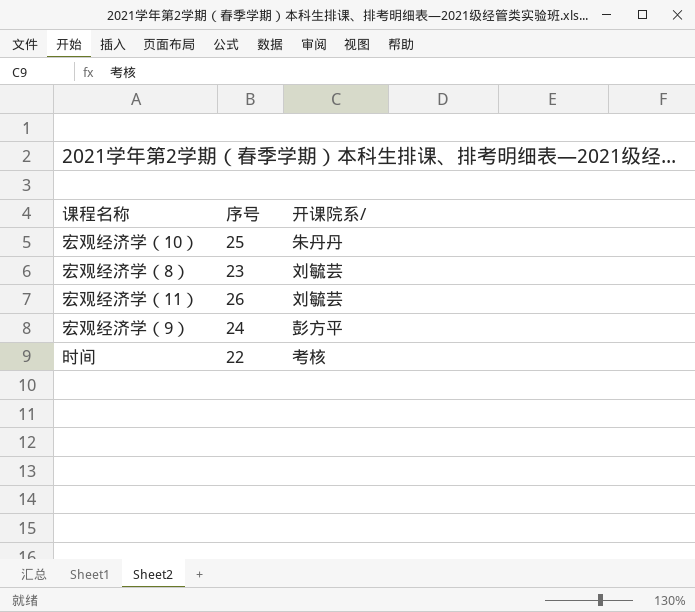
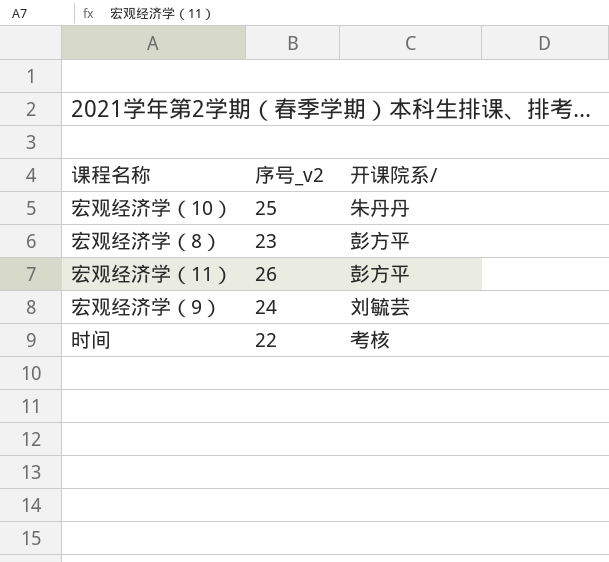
column name: 序号 -> 序号_v2
宏观经济学（8） | 开课院系/: 刘毓芸 -> 彭方平
宏观经济学（11） | 开课院系/: 刘毓芸 -> 彭方平
宏观经济学（9） | 开课院系/: 彭方平 -> 刘毓芸

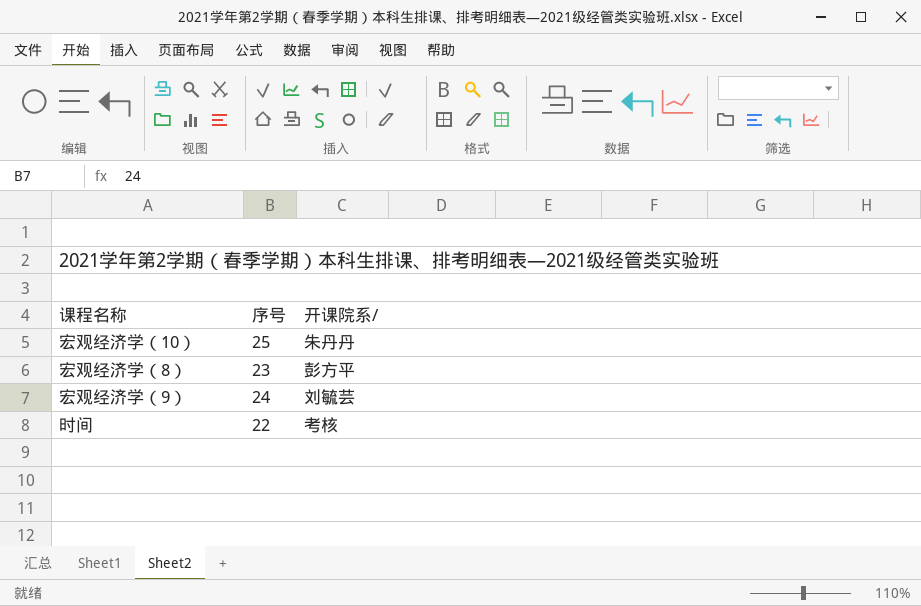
column name: 序号_v2 -> 序号
row 宏观经济学（11）: 26 | 彭方平 -> none

